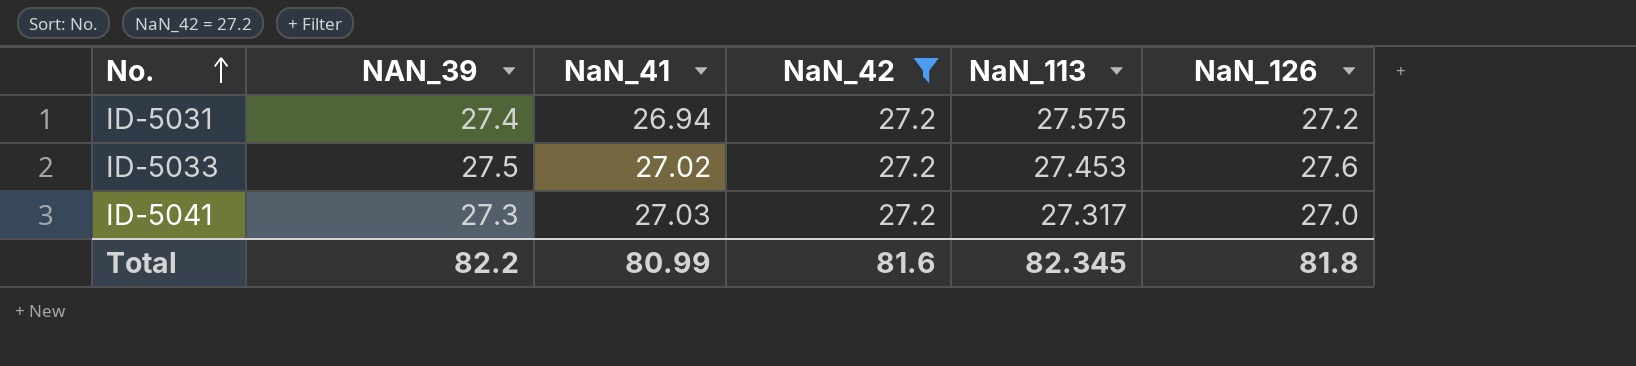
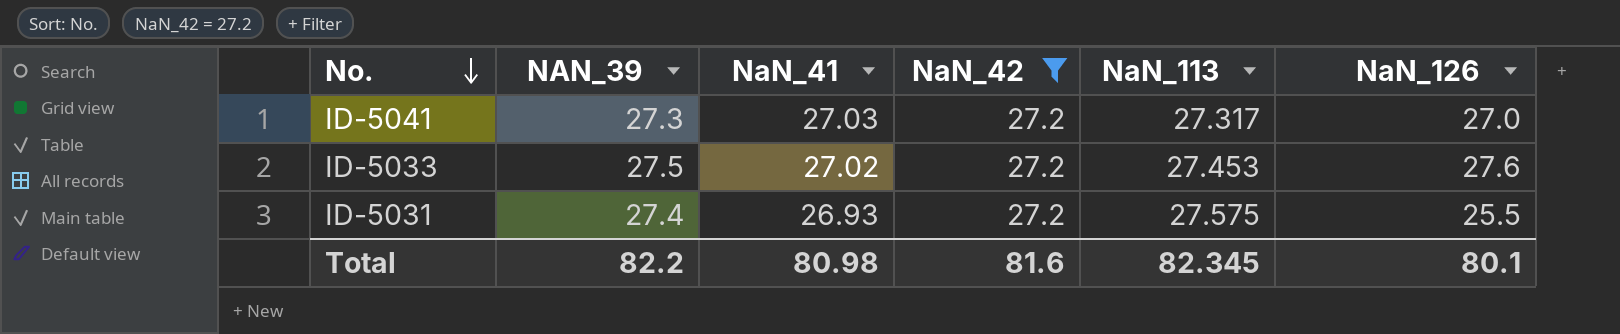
row order: No. ascending -> No. descending
ID-5031 | NaN_41: 26.94 -> 26.93
ID-5031 | NaN_126: 27.2 -> 25.5
Total | NaN_41: 80.99 -> 80.98
Total | NaN_126: 81.8 -> 80.1

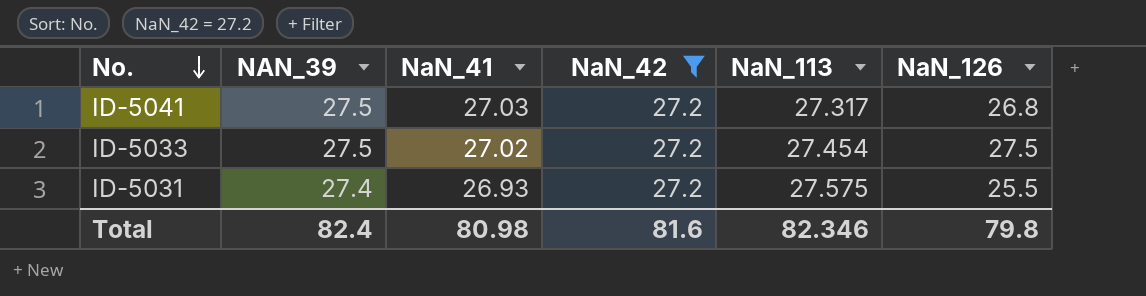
ID-5041 | NAN_39: 27.3 -> 27.5
ID-5041 | NaN_126: 27.0 -> 26.8
ID-5033 | NaN_113: 27.453 -> 27.454
ID-5033 | NaN_126: 27.6 -> 27.5
Total | NAN_39: 82.2 -> 82.4
Total | NaN_113: 82.345 -> 82.346
Total | NaN_126: 80.1 -> 79.8

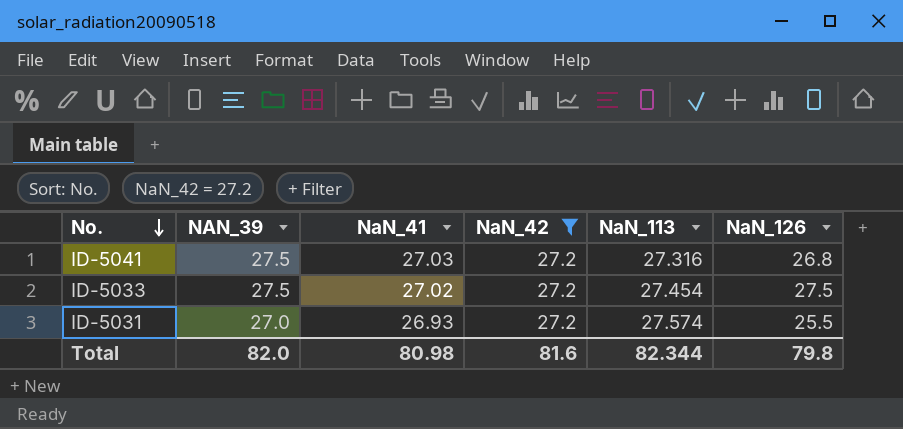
ID-5041 | NaN_113: 27.317 -> 27.316
ID-5031 | NAN_39: 27.4 -> 27.0
ID-5031 | NaN_113: 27.575 -> 27.574
Total | NAN_39: 82.4 -> 82.0
Total | NaN_113: 82.346 -> 82.344

